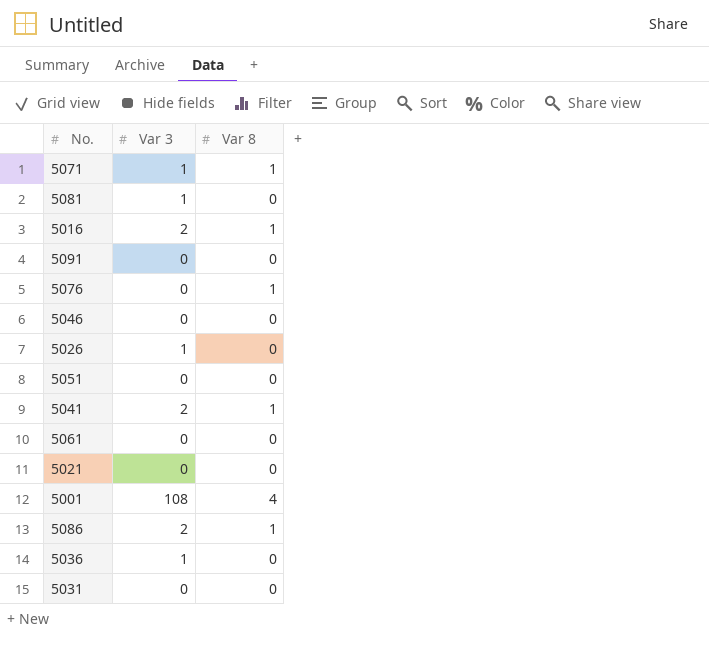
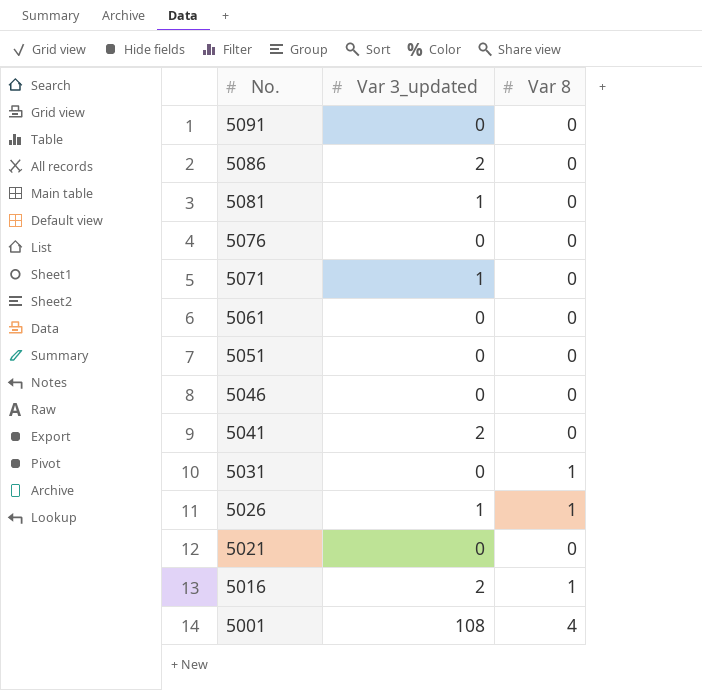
row order: none -> No. descending
column name: Var 3 -> Var 3_updated
row 5036: 1 | 0 -> none
5086 | Var 8: 1 -> 0
5076 | Var 8: 1 -> 0
5071 | Var 8: 1 -> 0
5041 | Var 8: 1 -> 0
5031 | Var 8: 0 -> 1
5026 | Var 8: 0 -> 1

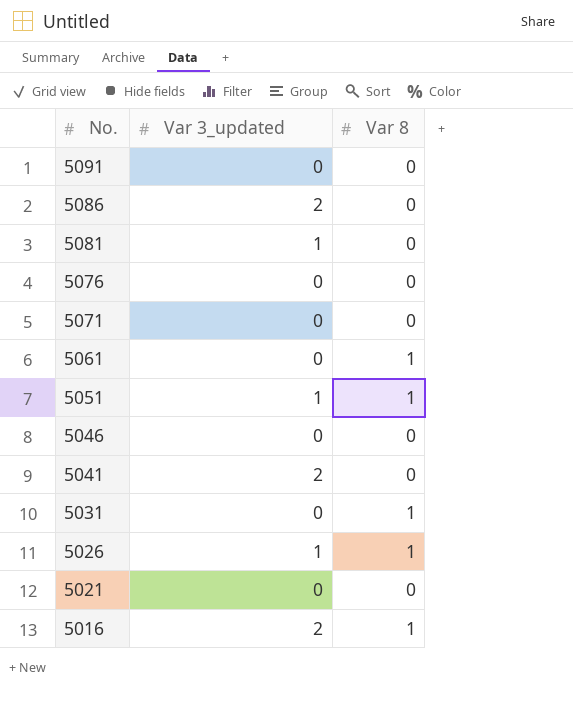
row 5001: 108 | 4 -> none
5071 | Var 3_updated: 1 -> 0
5061 | Var 8: 0 -> 1
5051 | Var 3_updated: 0 -> 1
5051 | Var 8: 0 -> 1

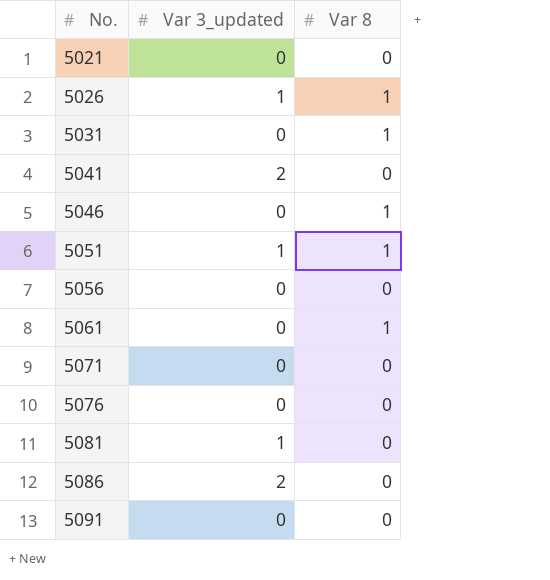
row order: No. descending -> No. ascending
row 5016: 2 | 1 -> none
5046 | Var 8: 0 -> 1
row 5056: none -> 0 | 0

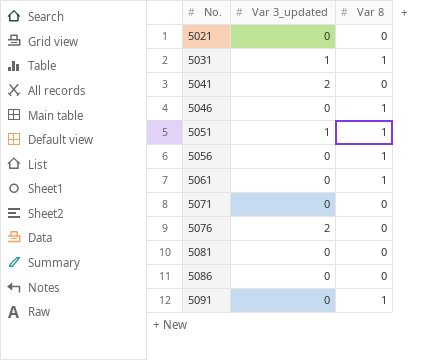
row 5026: 1 | 1 -> none
5031 | Var 3_updated: 0 -> 1
5056 | Var 8: 0 -> 1
5076 | Var 3_updated: 0 -> 2
5081 | Var 3_updated: 1 -> 0
5086 | Var 3_updated: 2 -> 0
5091 | Var 8: 0 -> 1

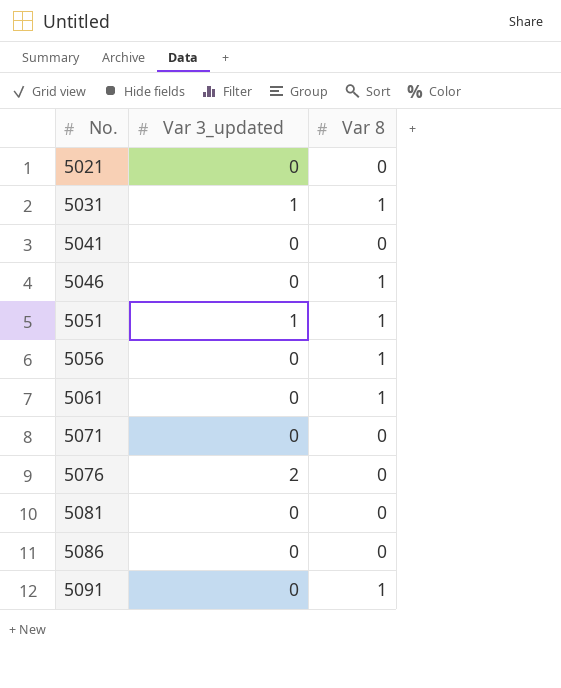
5041 | Var 3_updated: 2 -> 0

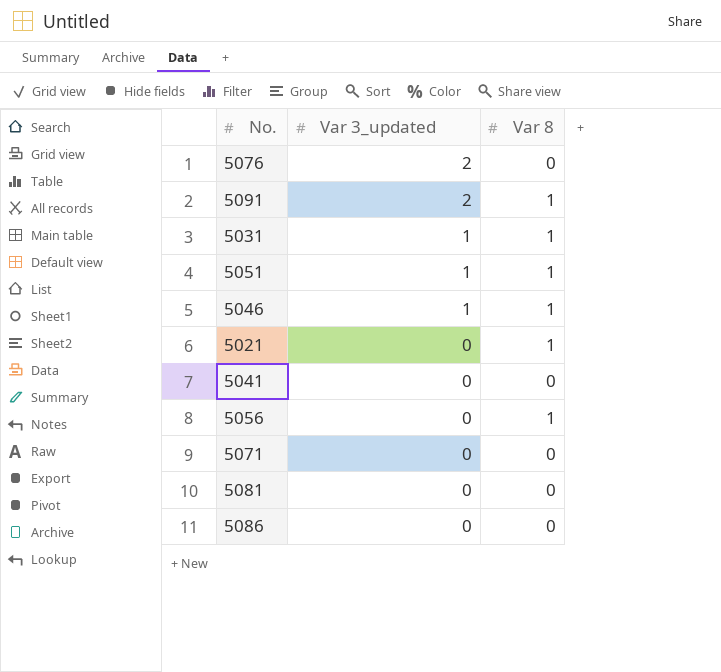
row order: No. ascending -> Var 3_updated descending
row 5061: 0 | 1 -> none
5091 | Var 3_updated: 0 -> 2
5046 | Var 3_updated: 0 -> 1
5021 | Var 8: 0 -> 1

